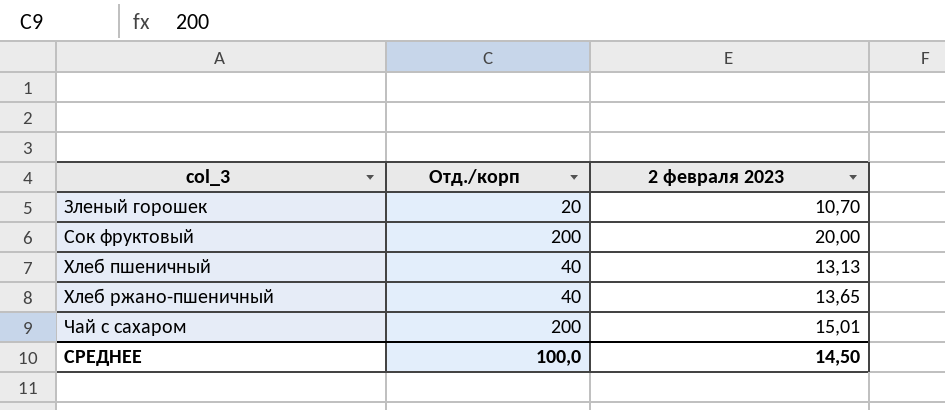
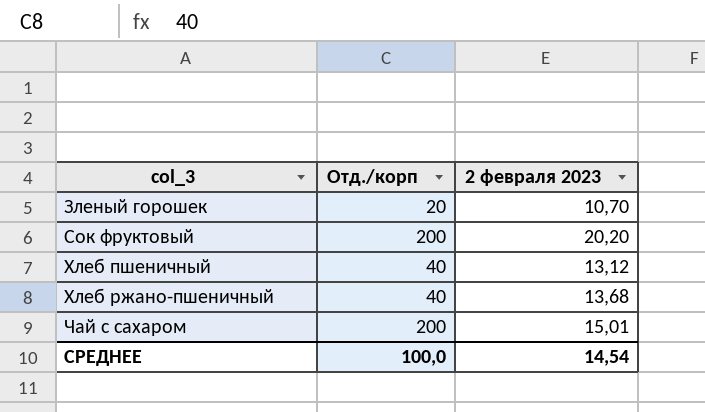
Сок фруктовый | 2 февраля 2023: 20,00 -> 20,20
Хлеб пшеничный | 2 февраля 2023: 13,13 -> 13,12
Хлеб ржано-пшеничный | 2 февраля 2023: 13,65 -> 13,68
СРЕДНЕЕ | 2 февраля 2023: 14,50 -> 14,54

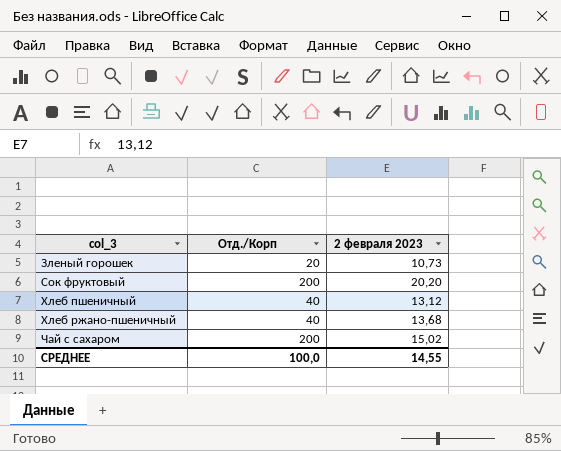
column name: Отд./корп -> Отд./Корп
Зленый горошек | 2 февраля 2023: 10,70 -> 10,73
Чай с сахаром | 2 февраля 2023: 15,01 -> 15,02
СРЕДНЕЕ | 2 февраля 2023: 14,54 -> 14,55

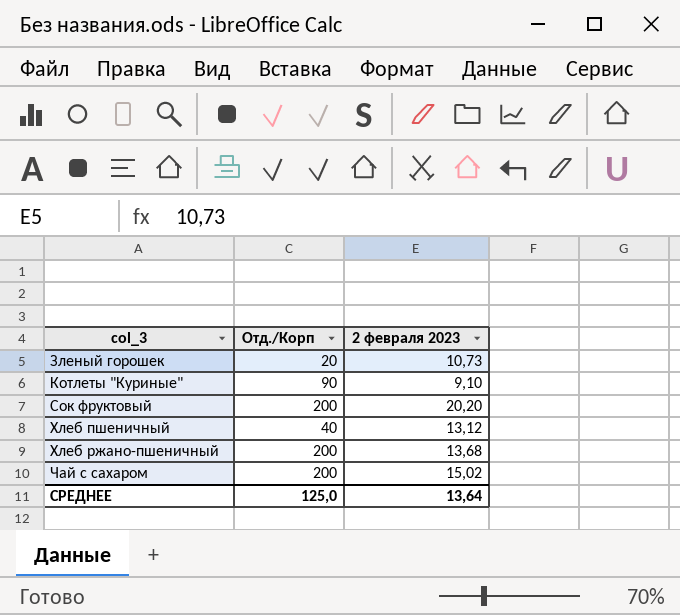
row Котлеты "Куриные": none -> 90 | 9,10
Хлеб ржано-пшеничный | Отд./Корп: 40 -> 200
СРЕДНЕЕ | Отд./Корп: 100,0 -> 125,0
СРЕДНЕЕ | 2 февраля 2023: 14,55 -> 13,64

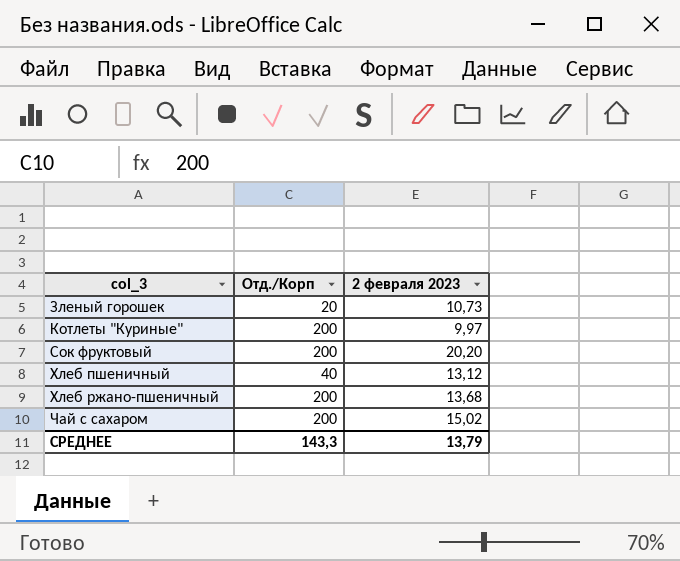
Котлеты "Куриные" | Отд./Корп: 90 -> 200
Котлеты "Куриные" | 2 февраля 2023: 9,10 -> 9,97
СРЕДНЕЕ | Отд./Корп: 125,0 -> 143,3
СРЕДНЕЕ | 2 февраля 2023: 13,64 -> 13,79

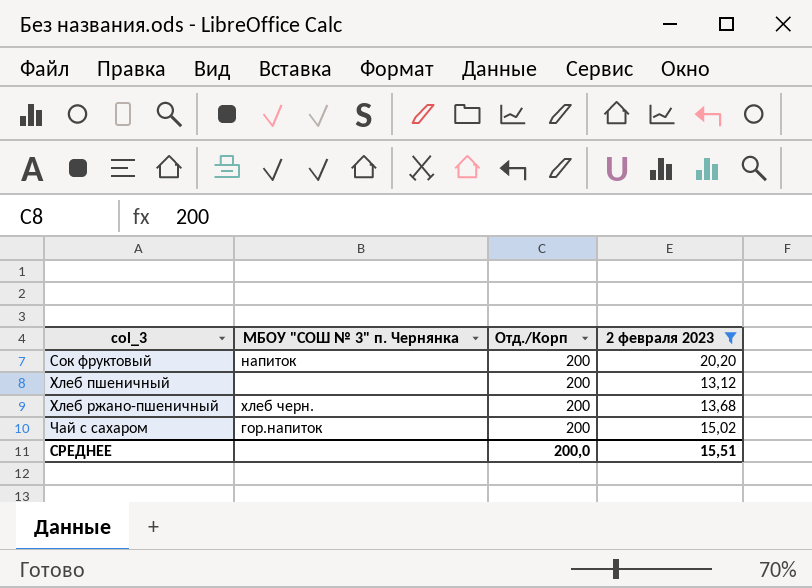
filter: none -> 2 февраля 2023 >= 13,12
column МБОУ "СОШ № 3" п. Чернянка | position: none -> 2
Хлеб пшеничный | Отд./Корп: 40 -> 200
СРЕДНЕЕ | Отд./Корп: 143,3 -> 200,0
СРЕДНЕЕ | 2 февраля 2023: 13,79 -> 15,51

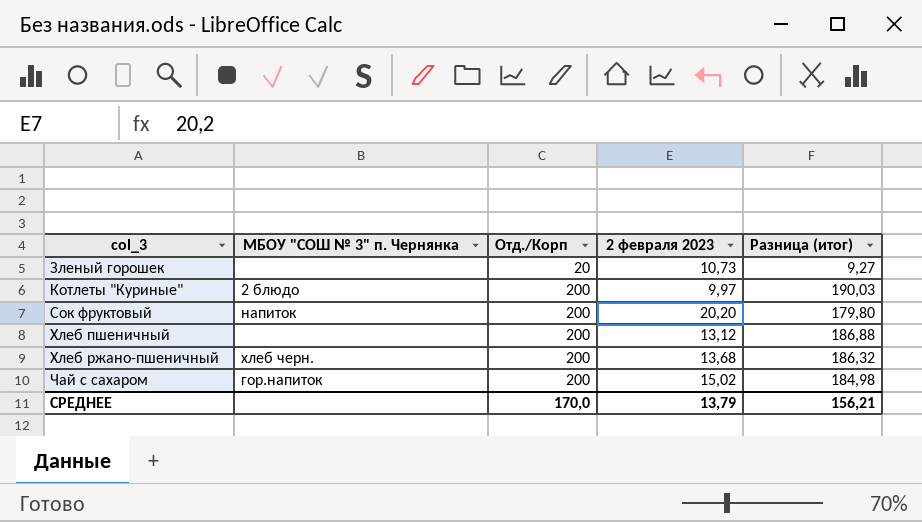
filter: 2 февраля 2023 >= 13,12 -> none
column Разница (итог) | formula: none -> [Отд./Корп] - [2 февраля 2023]
СРЕДНЕЕ | Отд./Корп: 200,0 -> 170,0
СРЕДНЕЕ | 2 февраля 2023: 15,51 -> 13,79

